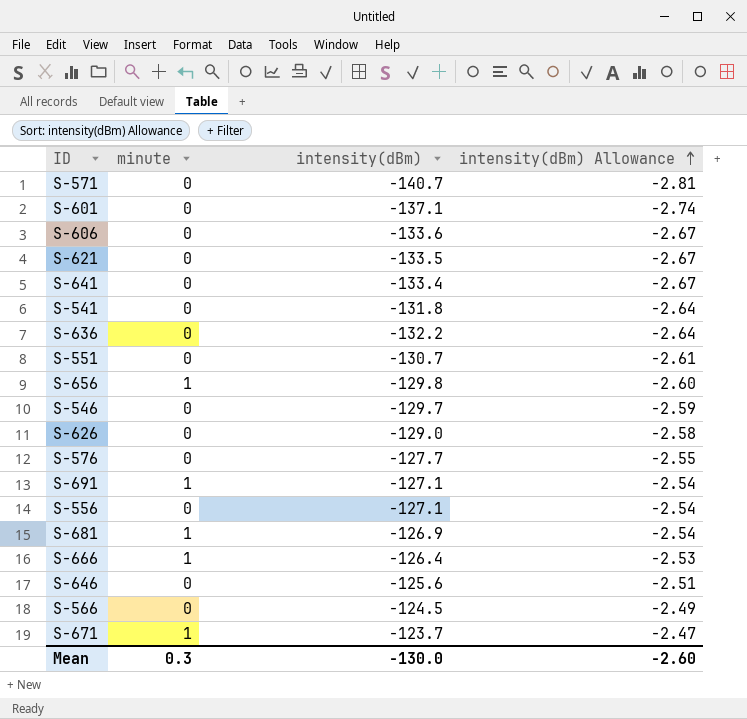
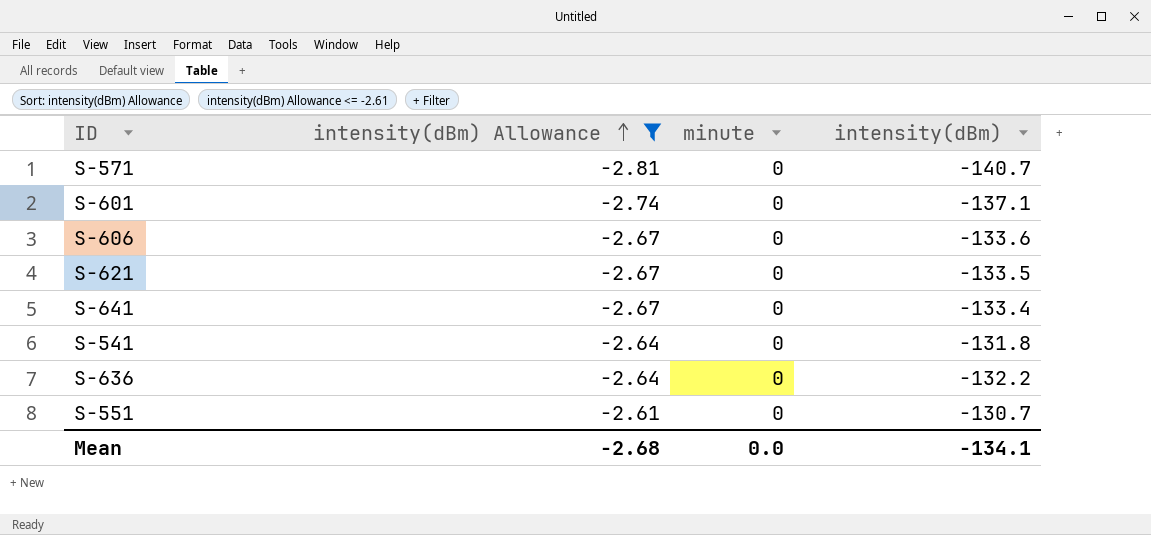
filter: none -> intensity(dBm) Allowance <= -2.61
column intensity(dBm) Allowance | position: 4 -> 2
Mean | intensity(dBm) Allowance: -2.60 -> -2.68
Mean | minute: 0.3 -> 0.0
Mean | intensity(dBm): -130.0 -> -134.1

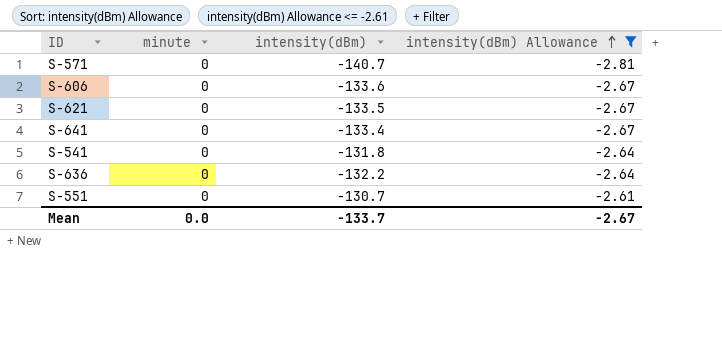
column intensity(dBm) Allowance | position: 2 -> 4
row S-601: -2.74 | 0 | -137.1 -> none
Mean | intensity(dBm): -134.1 -> -133.7
Mean | intensity(dBm) Allowance: -2.68 -> -2.67

